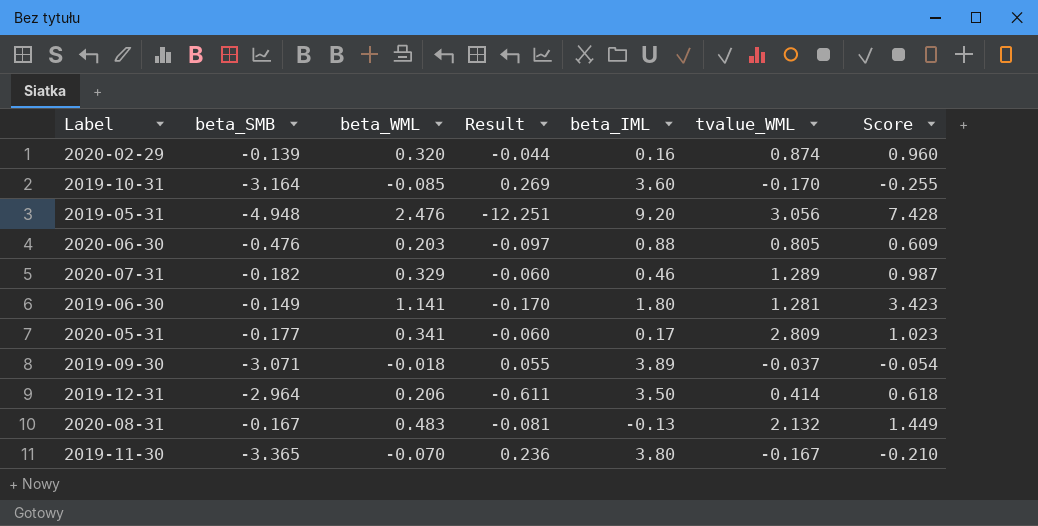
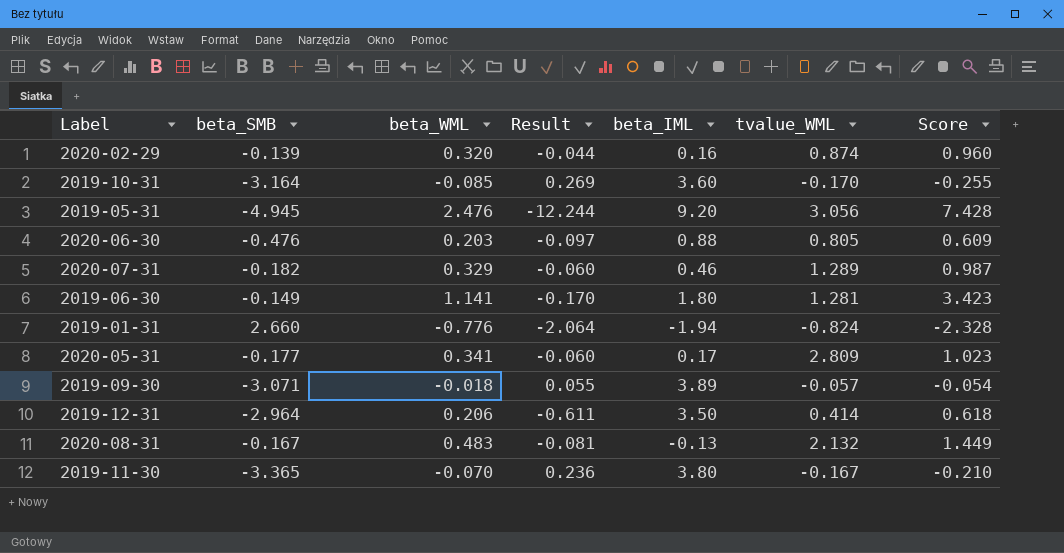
2019-05-31 | beta_SMB: -4.948 -> -4.945
2019-05-31 | Result: -12.251 -> -12.244
row 2019-01-31: none -> 2.660 | -0.776 | -2.064 | -1.94 | -0.824 | -2.328
2019-09-30 | tvalue_WML: -0.037 -> -0.057

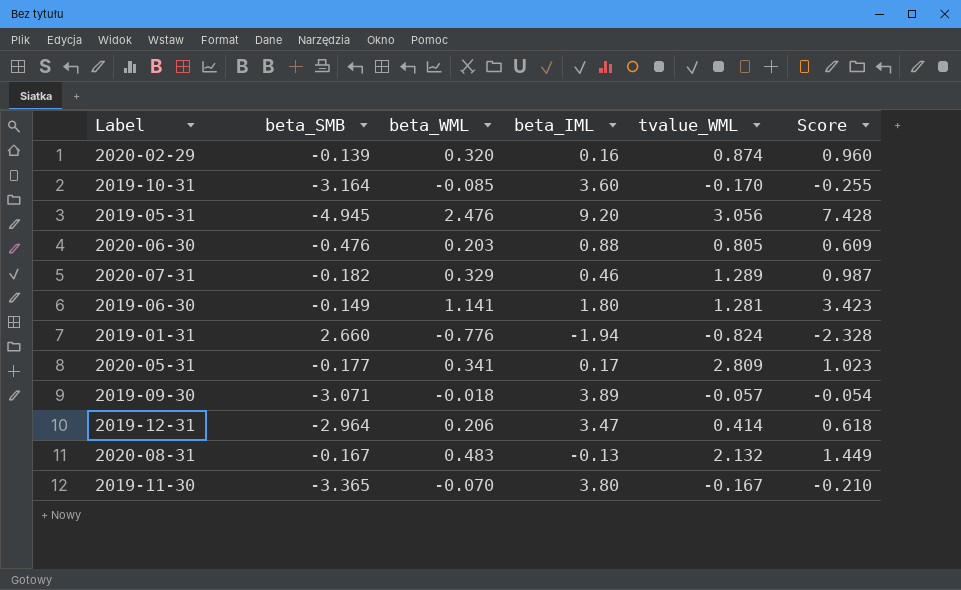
column Result | formula: [beta_SMB] * [beta_WML] -> none
2019-12-31 | beta_IML: 3.50 -> 3.47

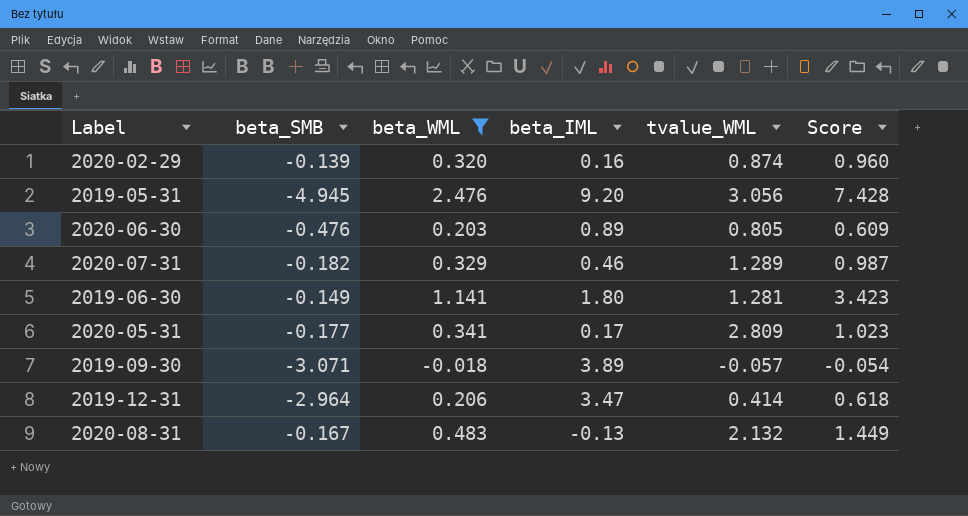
filter: none -> beta_WML >= -0.018
2020-06-30 | beta_IML: 0.88 -> 0.89

